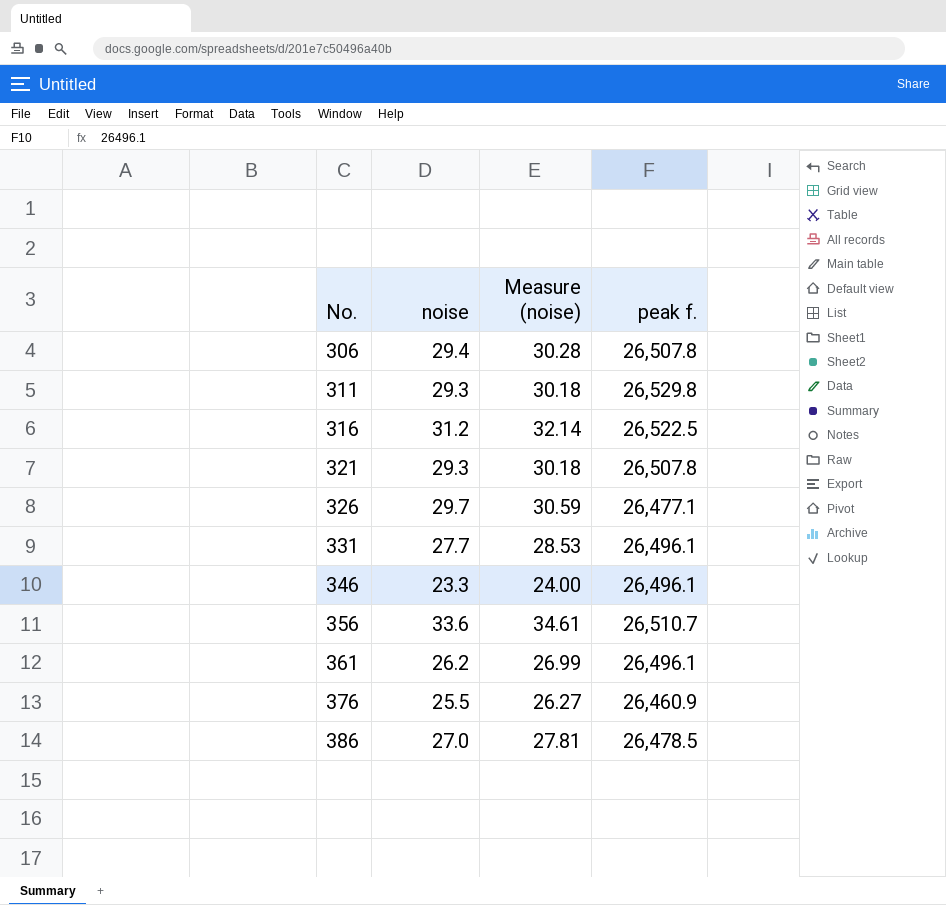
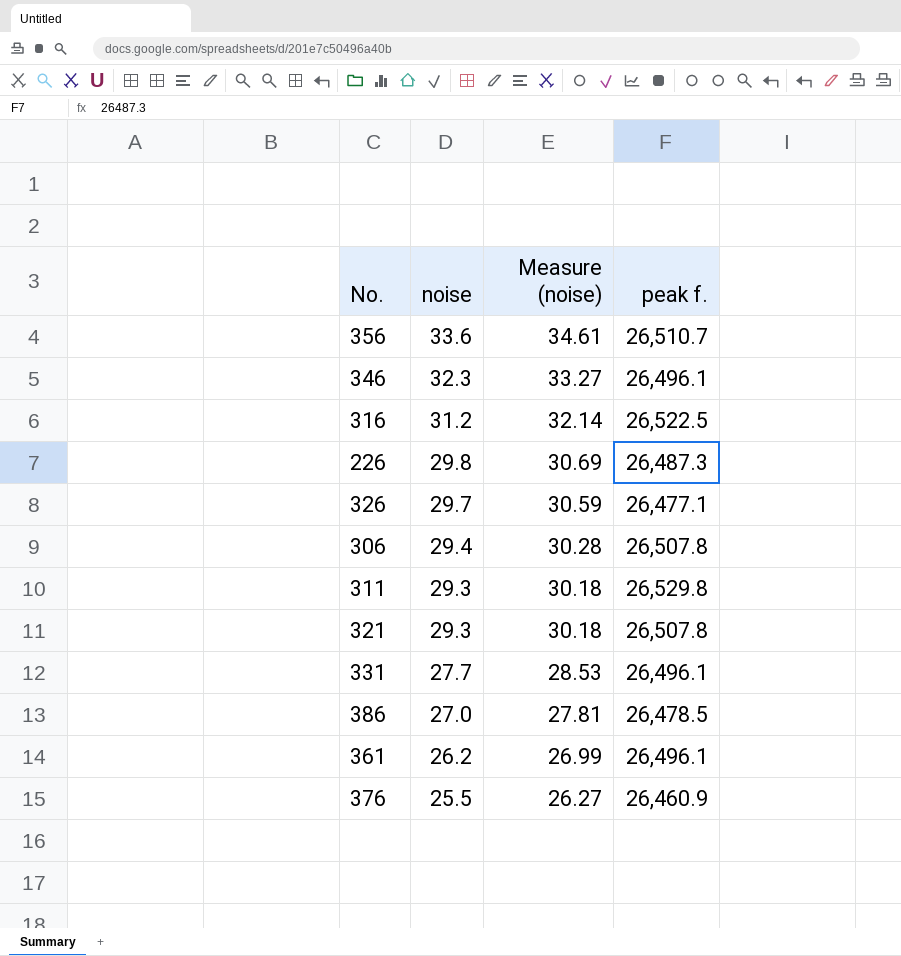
row order: No. ascending -> noise descending
346 | noise: 23.3 -> 32.3
346 | Measure (noise): 24.00 -> 33.27
row 226: none -> 29.8 | 30.69 | 26,487.3

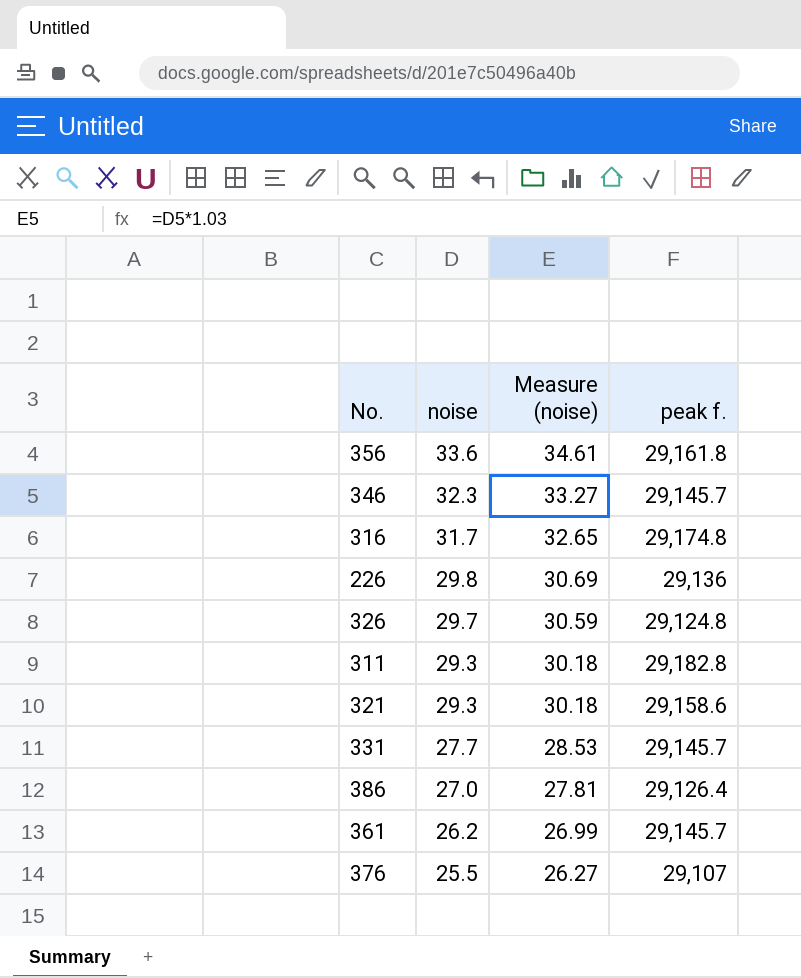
row 306: 29.4 | 30.28 | 26,507.8 -> none
356 | peak f.: 26,510.7 -> 29,161.8
346 | peak f.: 26,496.1 -> 29,145.7
316 | noise: 31.2 -> 31.7
316 | Measure (noise): 32.14 -> 32.65
316 | peak f.: 26,522.5 -> 29,174.8
226 | peak f.: 26,487.3 -> 29,136
326 | peak f.: 26,477.1 -> 29,124.8
311 | peak f.: 26,529.8 -> 29,182.8
321 | peak f.: 26,507.8 -> 29,158.6
331 | peak f.: 26,496.1 -> 29,145.7
386 | peak f.: 26,478.5 -> 29,126.4
361 | peak f.: 26,496.1 -> 29,145.7
376 | peak f.: 26,460.9 -> 29,107

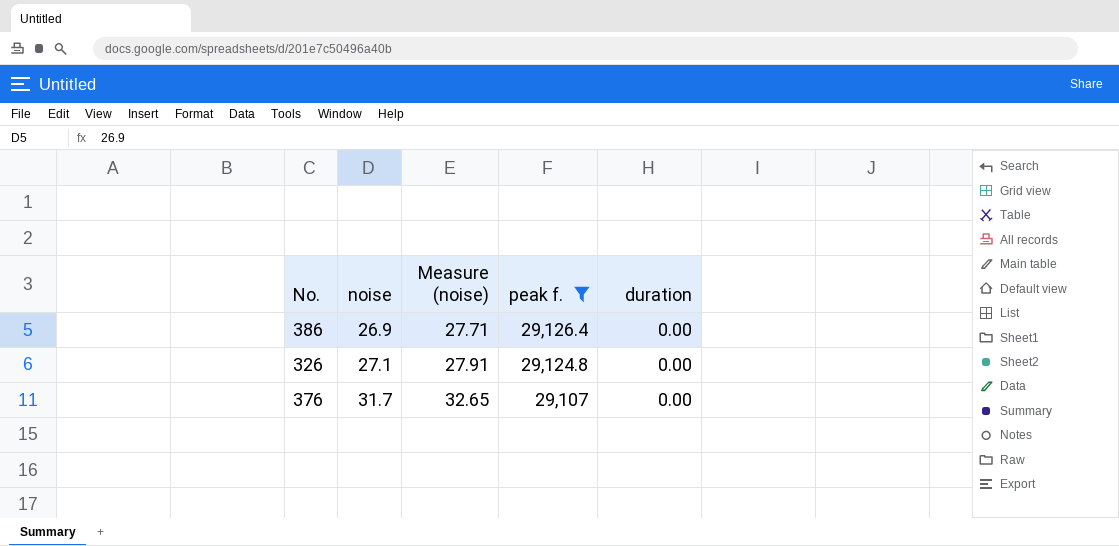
filter: none -> peak f. <= 29,126.4
row order: noise descending -> noise ascending
column duration | position: none -> 5
386 | noise: 27.0 -> 26.9
386 | Measure (noise): 27.81 -> 27.71
326 | noise: 29.7 -> 27.1
326 | Measure (noise): 30.59 -> 27.91
376 | noise: 25.5 -> 31.7
376 | Measure (noise): 26.27 -> 32.65

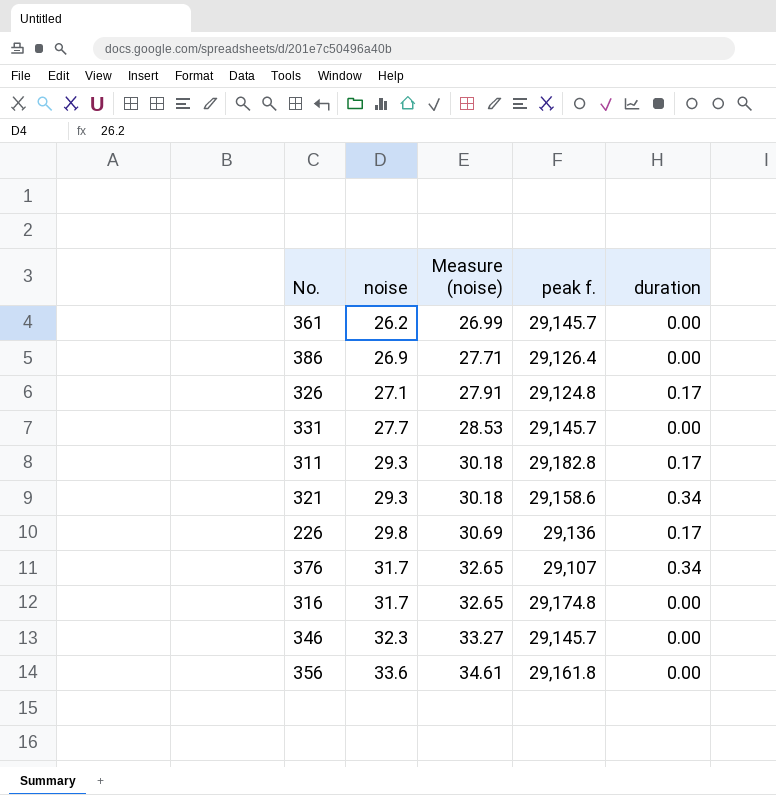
filter: peak f. <= 29,126.4 -> none
326 | duration: 0.00 -> 0.17
376 | duration: 0.00 -> 0.34

